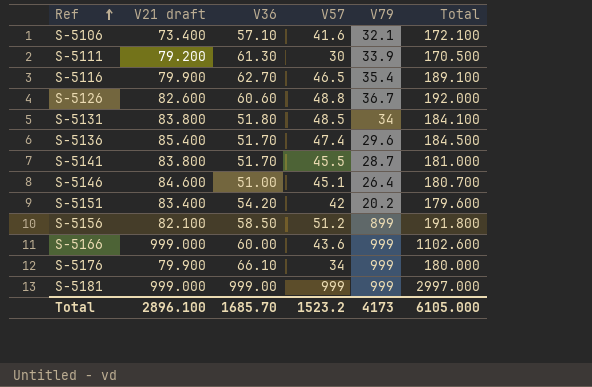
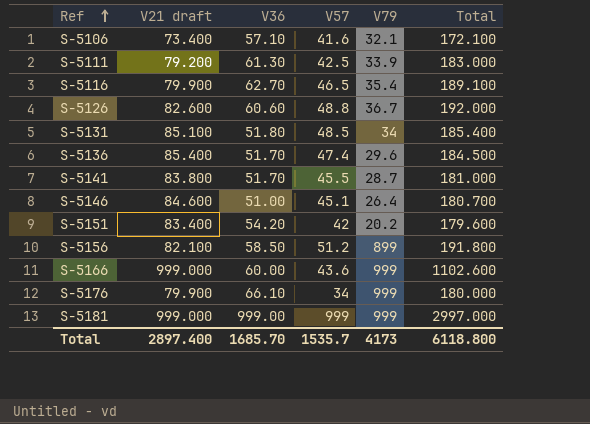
S-5111 | V57: 30 -> 42.5
S-5111 | Total: 170.500 -> 183.000
S-5131 | V21 draft: 83.800 -> 85.100
S-5131 | Total: 184.100 -> 185.400
Total | V21 draft: 2896.100 -> 2897.400
Total | V57: 1523.2 -> 1535.7
Total | Total: 6105.000 -> 6118.800

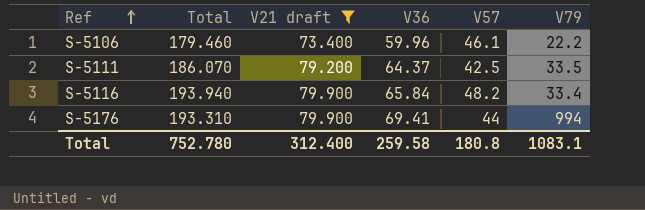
filter: none -> V21 draft <= 79.900
column Total | position: 6 -> 2
S-5106 | Total: 172.100 -> 179.460
S-5106 | V36: 57.10 -> 59.96
S-5106 | V57: 41.6 -> 46.1
S-5106 | V79: 32.1 -> 22.2
S-5111 | Total: 183.000 -> 186.070
S-5111 | V36: 61.30 -> 64.37
S-5111 | V79: 33.9 -> 33.5
S-5116 | Total: 189.100 -> 193.940
S-5116 | V36: 62.70 -> 65.84
S-5116 | V57: 46.5 -> 48.2
S-5116 | V79: 35.4 -> 33.4
S-5176 | Total: 180.000 -> 193.310
S-5176 | V36: 66.10 -> 69.41
S-5176 | V57: 34 -> 44
S-5176 | V79: 999 -> 994
Total | Total: 6118.800 -> 752.780
Total | V21 draft: 2897.400 -> 312.400
Total | V36: 1685.70 -> 259.58
Total | V57: 1535.7 -> 180.8
Total | V79: 4173 -> 1083.1

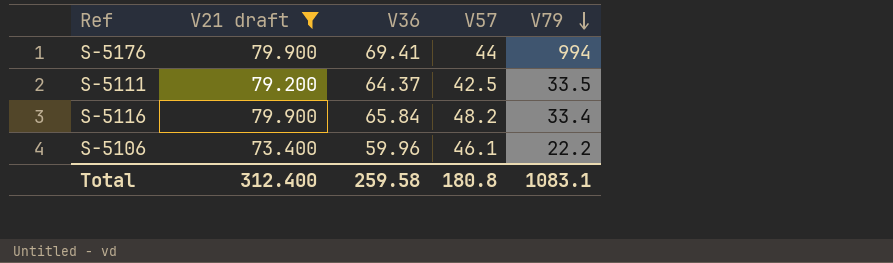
row order: Ref ascending -> V79 descending
column Total | formula: [V21 draft] + [V36] + [V57] -> none

